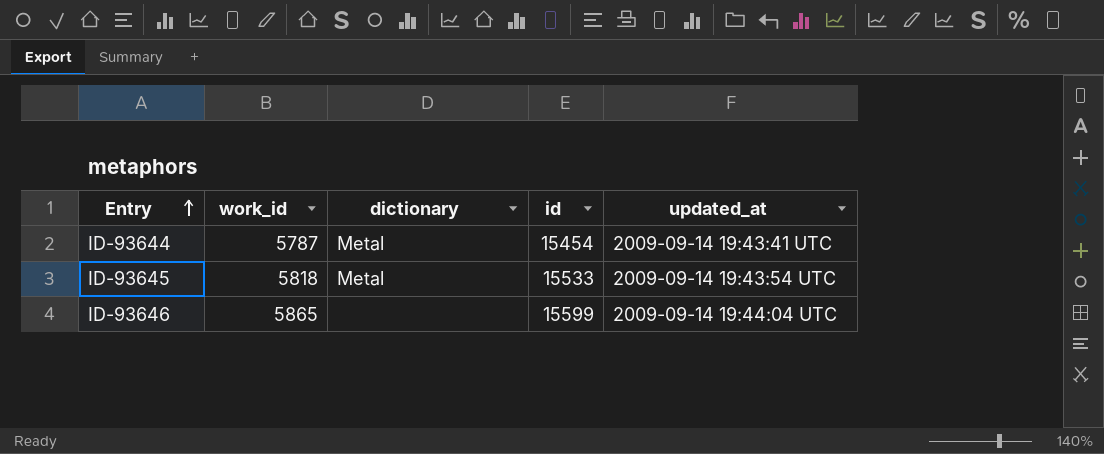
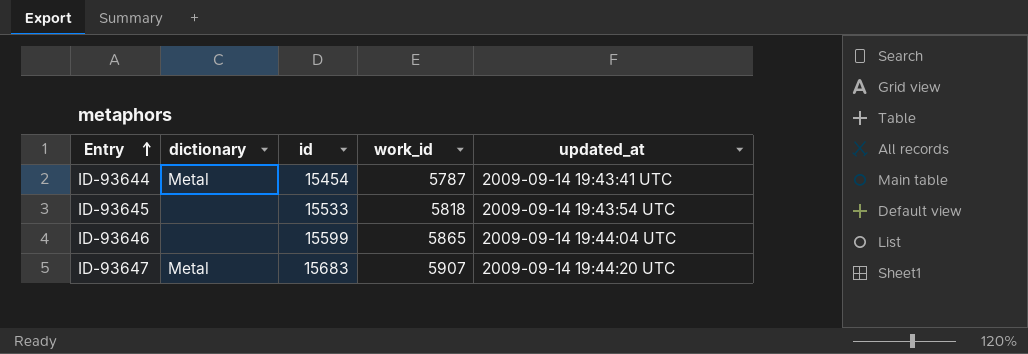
column work_id | position: 2 -> 4
ID-93645 | dictionary: Metal -> none
row ID-93647: none -> Metal | 15683 | 5907 | 2009-09-14 19:44:20 UTC

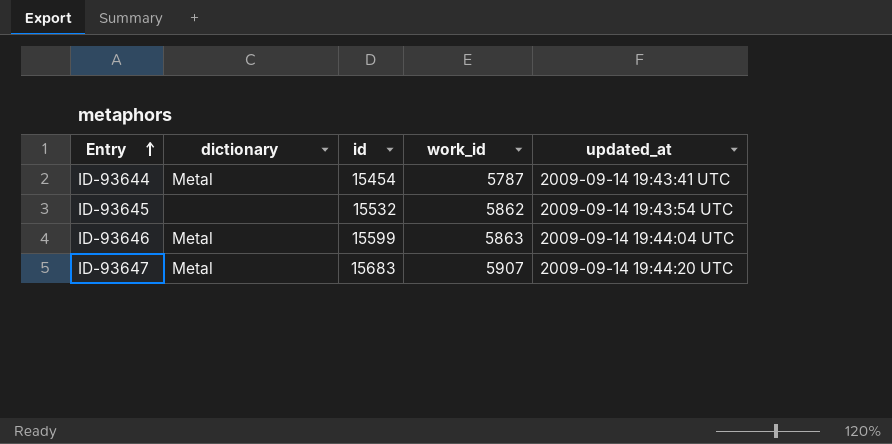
ID-93645 | id: 15533 -> 15532
ID-93645 | work_id: 5818 -> 5862
ID-93646 | dictionary: none -> Metal
ID-93646 | work_id: 5865 -> 5863

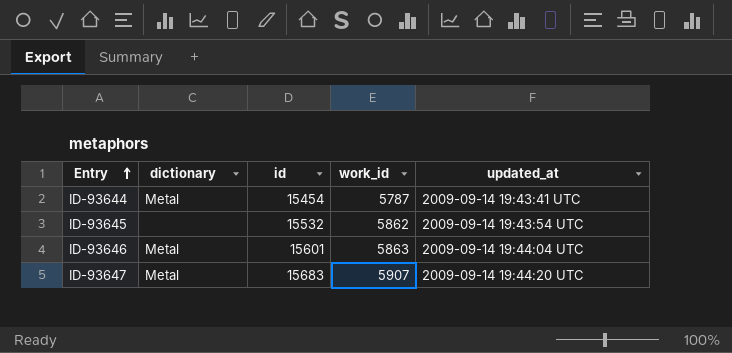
ID-93646 | id: 15599 -> 15601

